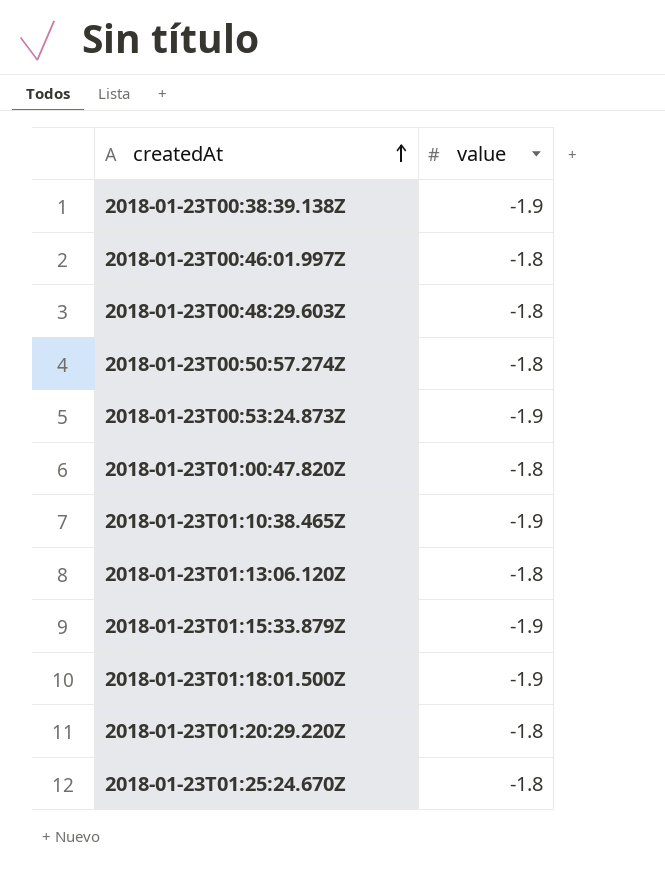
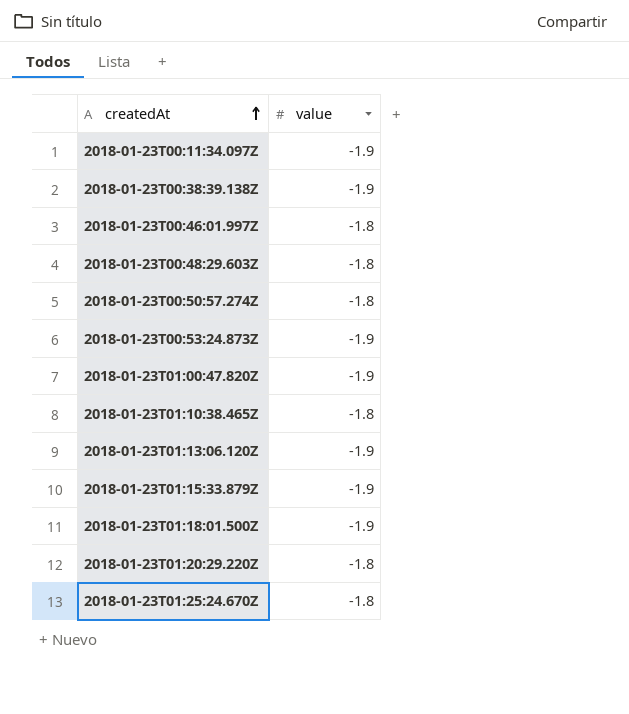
row 2018-01-23T00:11:34.097Z: none -> -1.9
2018-01-23T01:00:47.820Z | value: -1.8 -> -1.9
2018-01-23T01:10:38.465Z | value: -1.9 -> -1.8
2018-01-23T01:13:06.120Z | value: -1.8 -> -1.9

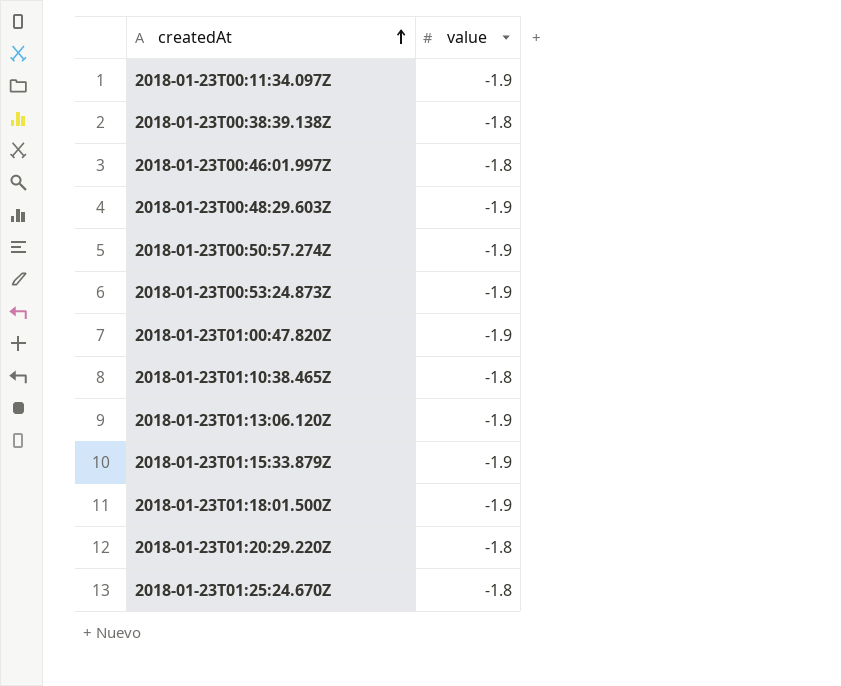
2018-01-23T00:38:39.138Z | value: -1.9 -> -1.8
2018-01-23T00:48:29.603Z | value: -1.8 -> -1.9
2018-01-23T00:50:57.274Z | value: -1.8 -> -1.9

